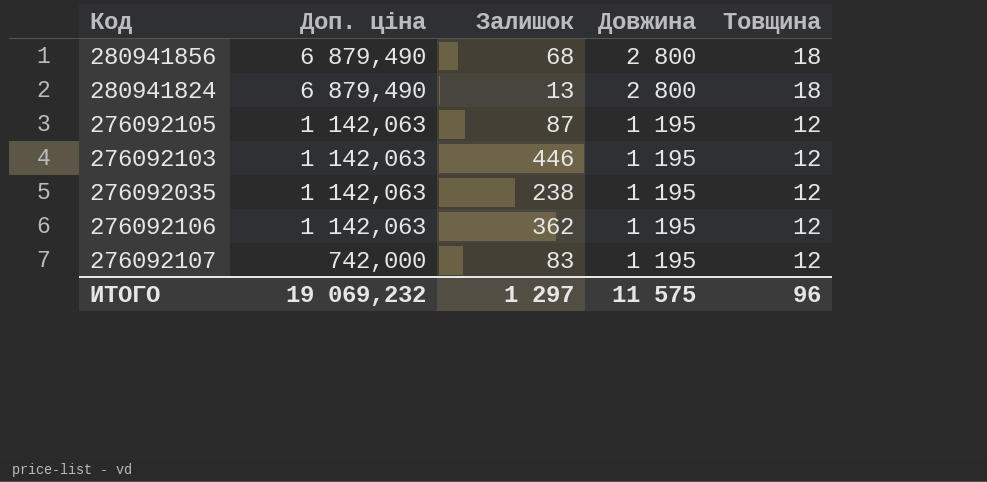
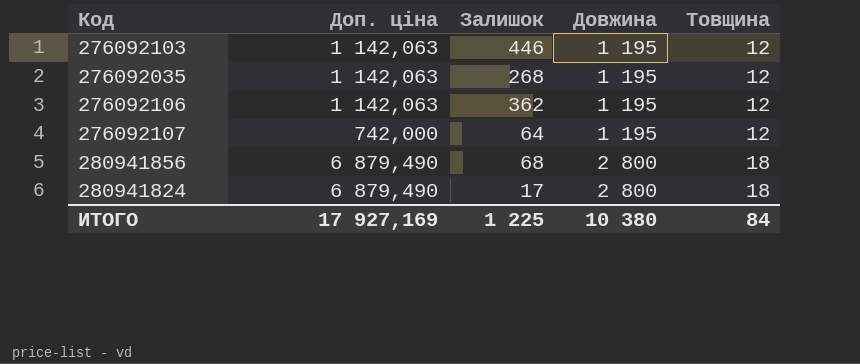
row order: Доп. ціна descending -> Довжина ascending
row 276092105: 1 142,063 | 87 | 1 195 | 12 -> none
276092035 | Залишок: 238 -> 268
276092107 | Залишок: 83 -> 64
280941824 | Залишок: 13 -> 17
ИТОГО | Доп. ціна: 19 069,232 -> 17 927,169
ИТОГО | Залишок: 1 297 -> 1 225
ИТОГО | Довжина: 11 575 -> 10 380
ИТОГО | Товщина: 96 -> 84

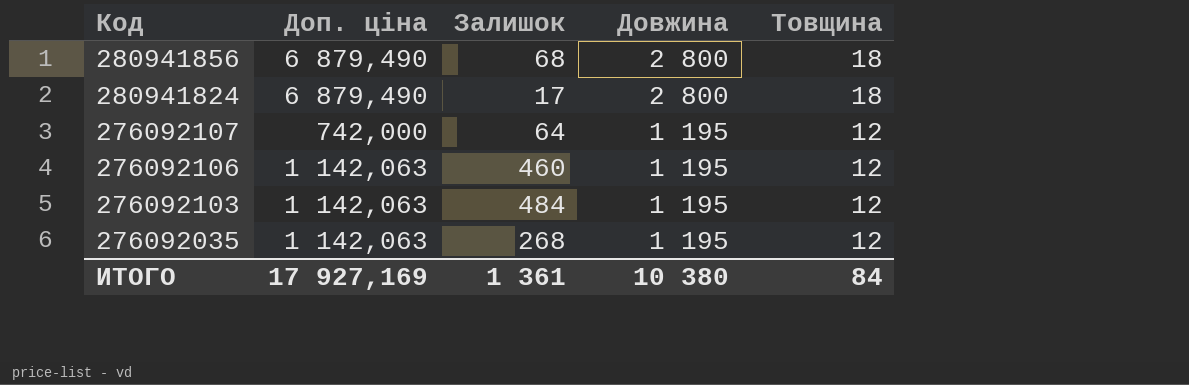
row order: Довжина ascending -> Код descending
276092106 | Залишок: 362 -> 460
276092103 | Залишок: 446 -> 484
ИТОГО | Залишок: 1 225 -> 1 361

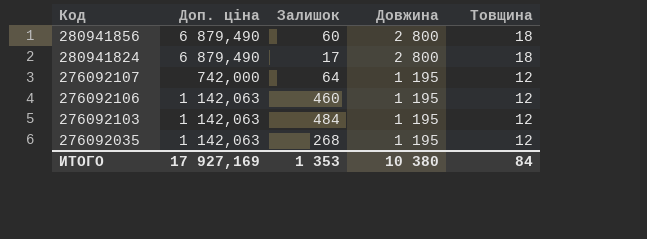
280941856 | Залишок: 68 -> 60
ИТОГО | Залишок: 1 361 -> 1 353

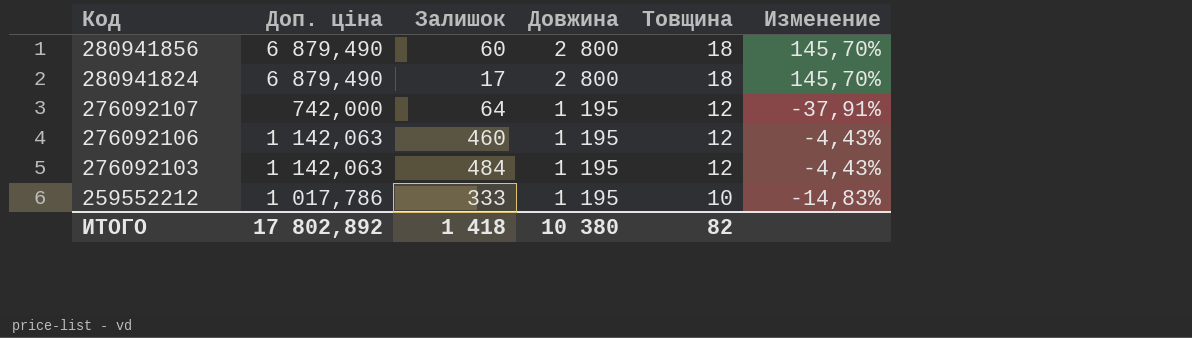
column Изменение | formula: none -> ([Доп. ціна] - [Довжина]) / [Довжина]
row 276092035: 1 142,063 | 268 | 1 195 | 12 -> none
row 259552212: none -> 1 017,786 | 333 | 1 195 | 10 | -14,83%
ИТОГО | Доп. ціна: 17 927,169 -> 17 802,892
ИТОГО | Залишок: 1 353 -> 1 418
ИТОГО | Товщина: 84 -> 82

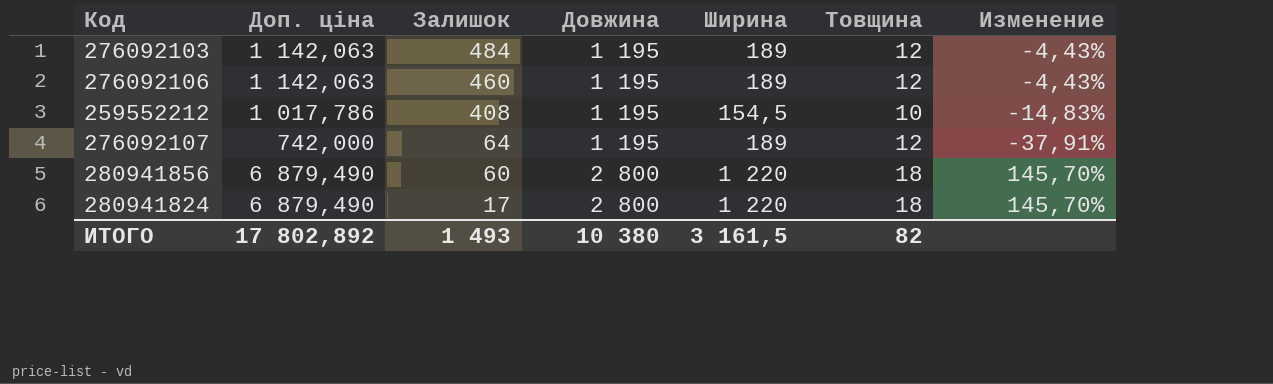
row order: Код descending -> Залишок descending
column Ширина | position: none -> 5
259552212 | Залишок: 333 -> 408
ИТОГО | Залишок: 1 418 -> 1 493

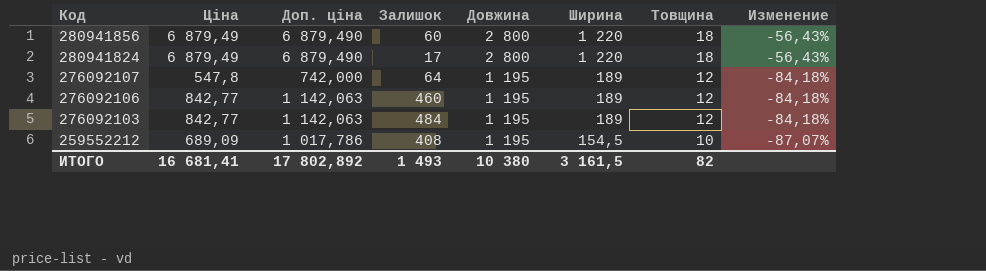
row order: Залишок descending -> Код descending
column Ціна | position: none -> 2
column Изменение | formula: ([Доп. ціна] - [Довжина]) / [Довжина] -> ([Ширина] - [Довжина]) / [Довжина]

